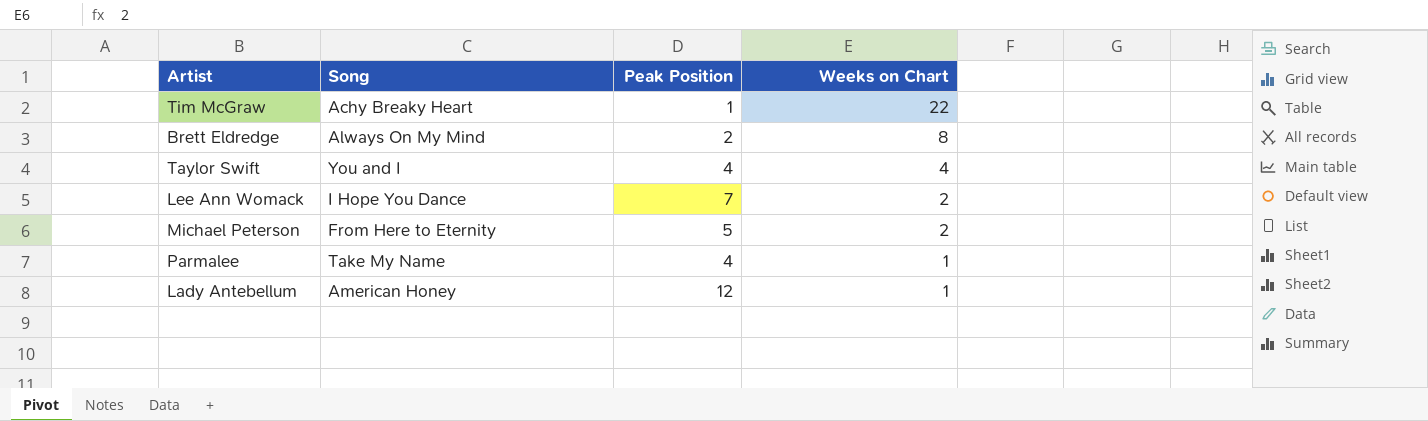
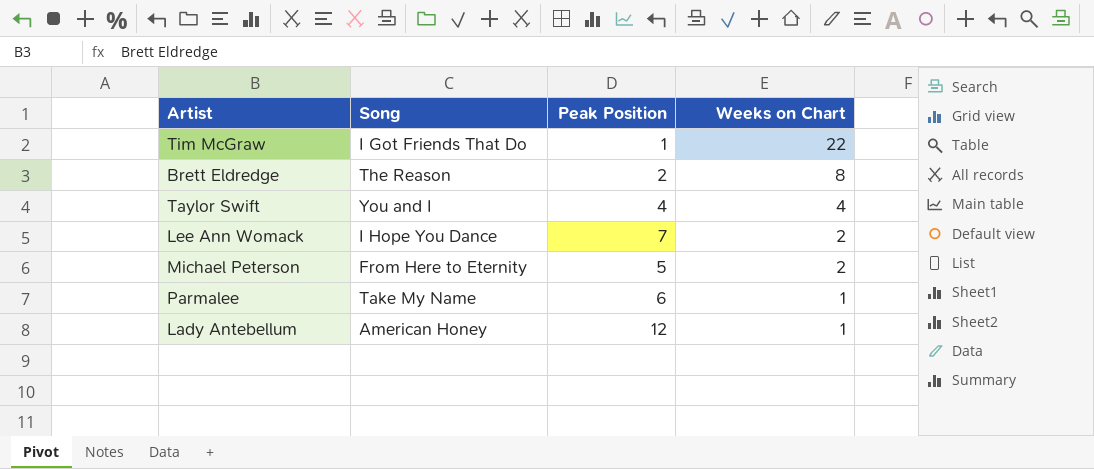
Tim McGraw | Song: Achy Breaky Heart -> I Got Friends That Do
Brett Eldredge | Song: Always On My Mind -> The Reason
Parmalee | Peak Position: 4 -> 6

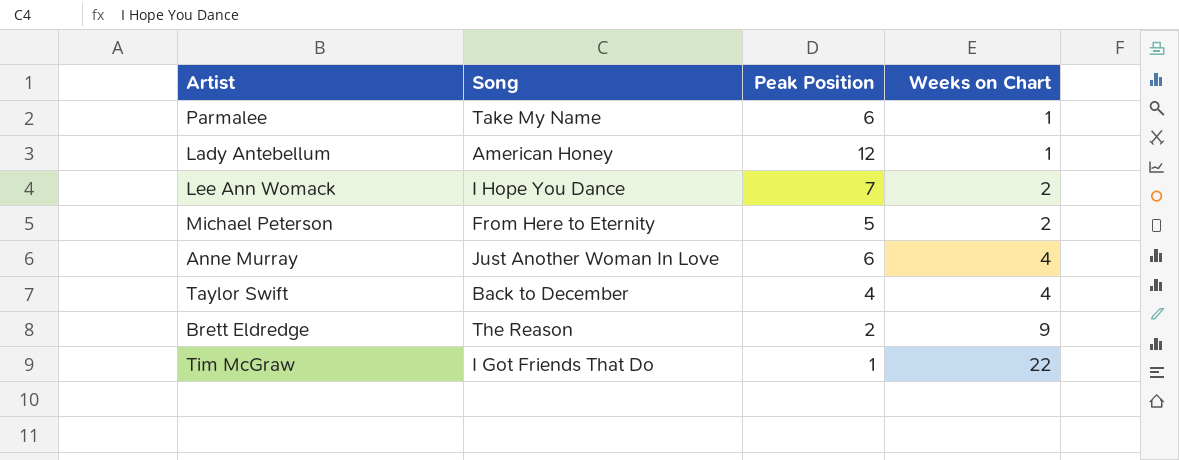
row order: Weeks on Chart descending -> Weeks on Chart ascending
row Anne Murray: none -> Just Another Woman In Love | 6 | 4
Taylor Swift | Song: You and I -> Back to December
Brett Eldredge | Weeks on Chart: 8 -> 9

